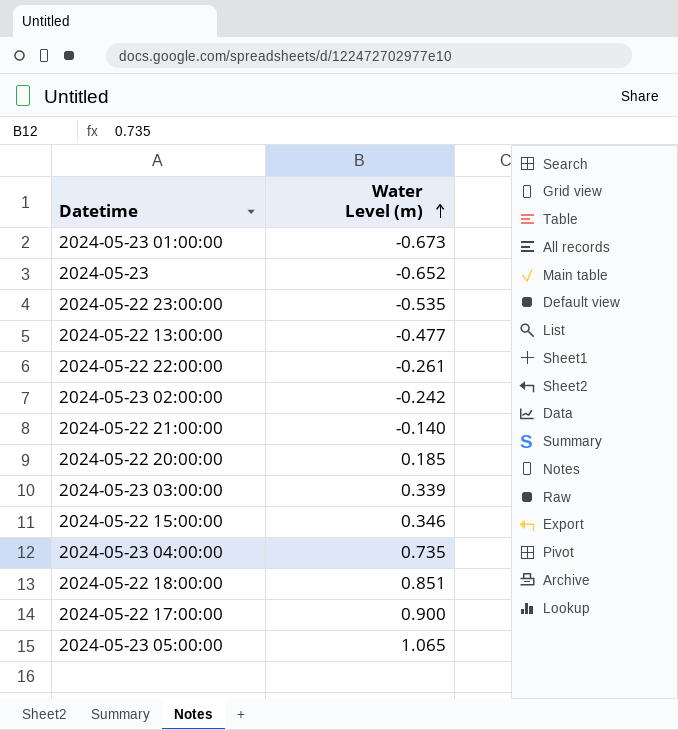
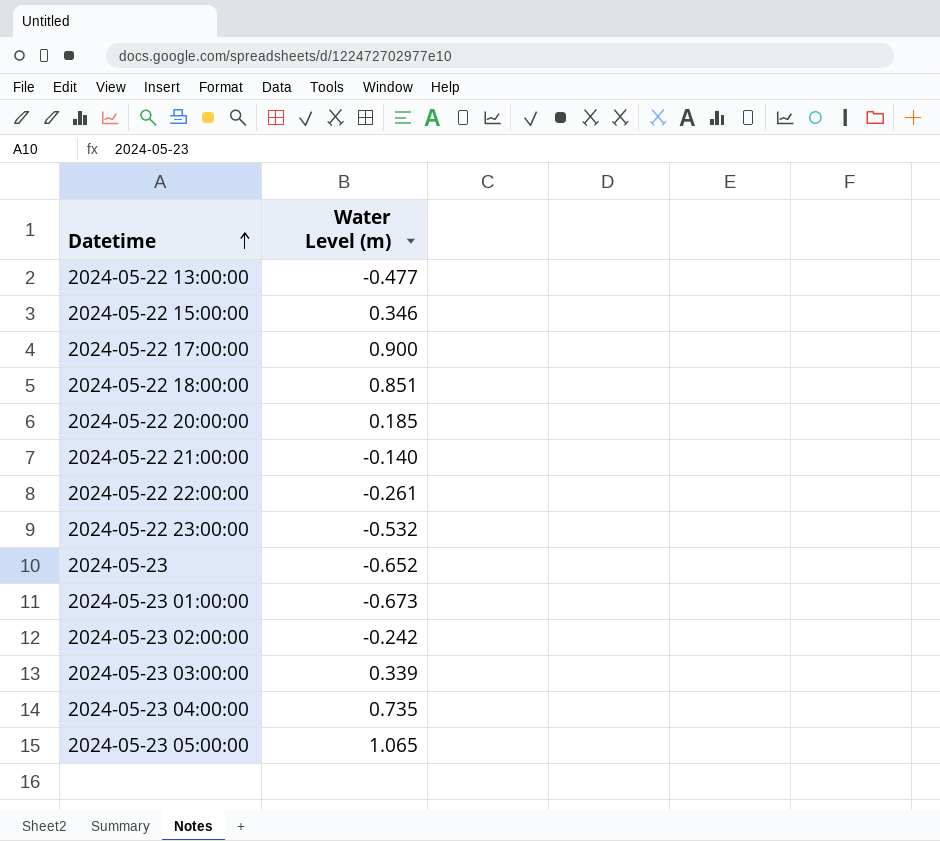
row order: Water Level (m) ascending -> Datetime ascending
2024-05-22 23:00:00 | Water Level (m): -0.535 -> -0.532

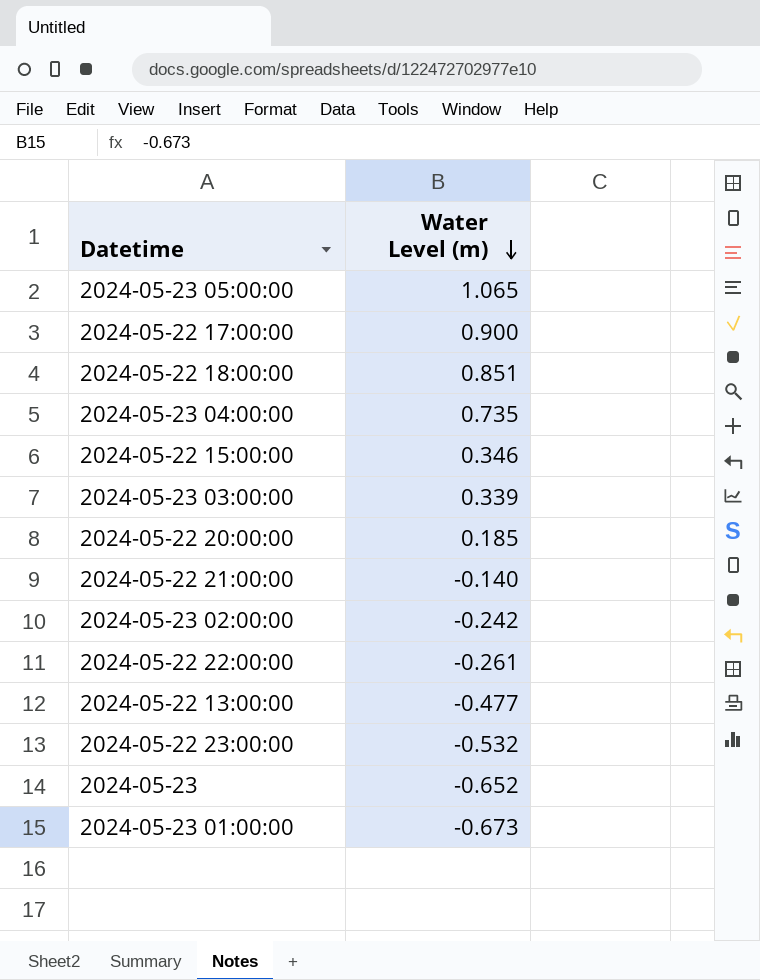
row order: Datetime ascending -> Water Level (m) descending

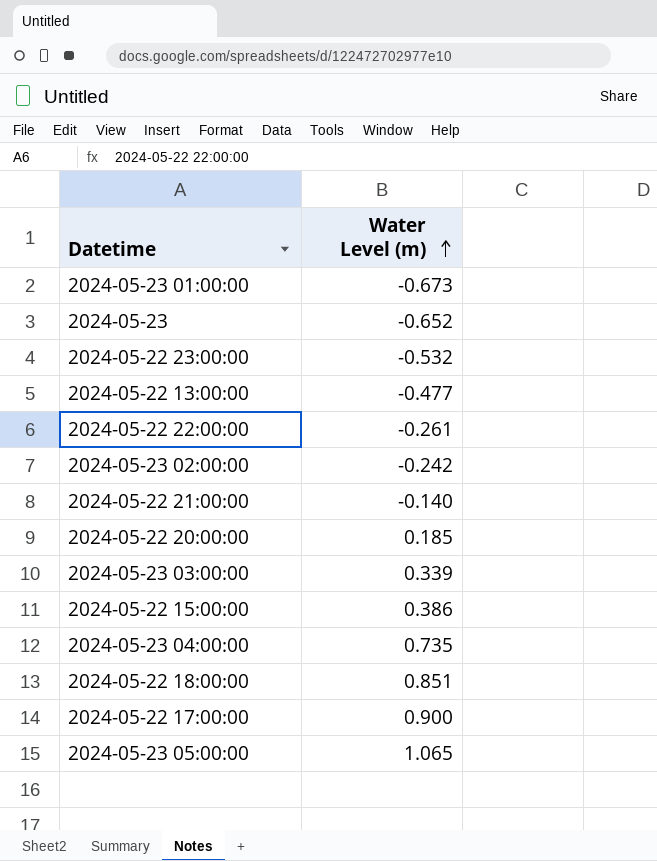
row order: Water Level (m) descending -> Water Level (m) ascending
2024-05-22 15:00:00 | Water Level (m): 0.346 -> 0.386

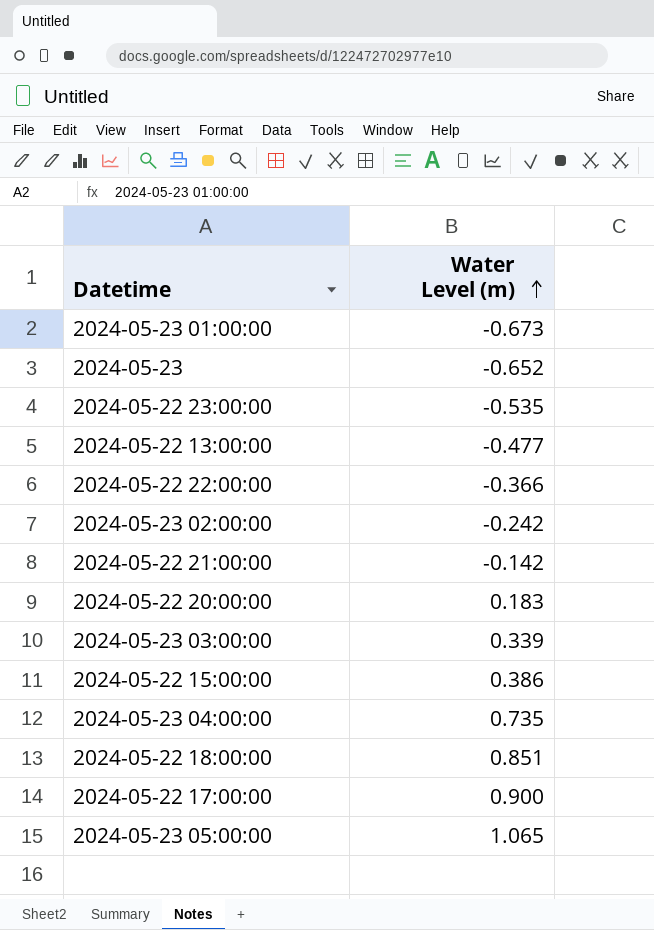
2024-05-22 23:00:00 | Water Level (m): -0.532 -> -0.535
2024-05-22 22:00:00 | Water Level (m): -0.261 -> -0.366
2024-05-22 21:00:00 | Water Level (m): -0.140 -> -0.142
2024-05-22 20:00:00 | Water Level (m): 0.185 -> 0.183

